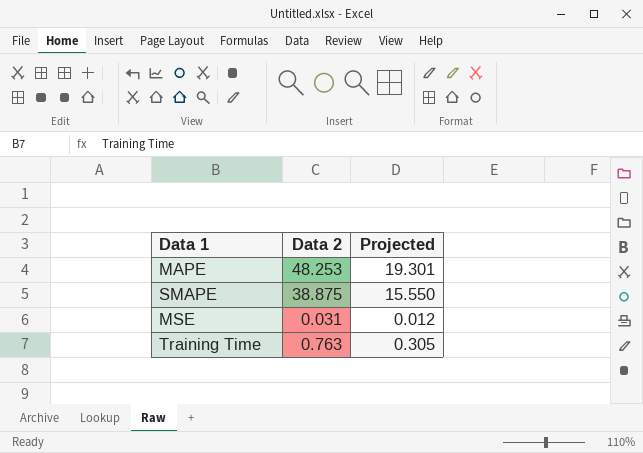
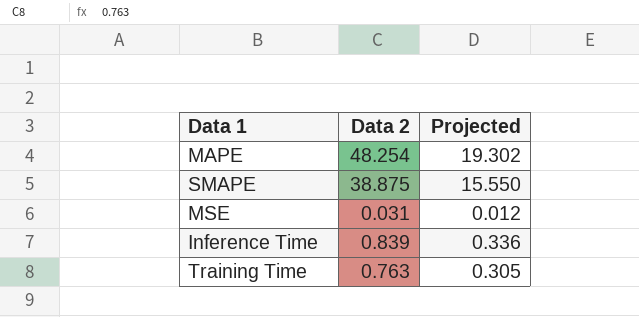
MAPE | Data 2: 48.253 -> 48.254
MAPE | Projected: 19.301 -> 19.302
row Inference Time: none -> 0.839 | 0.336

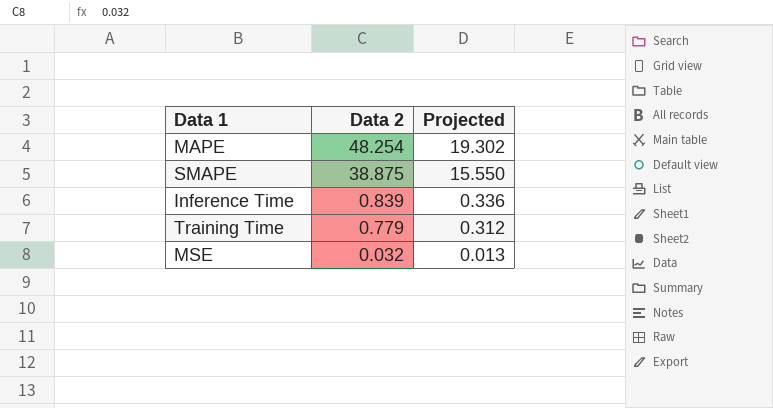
row order: none -> Data 2 descending
Training Time | Data 2: 0.763 -> 0.779
Training Time | Projected: 0.305 -> 0.312
MSE | Data 2: 0.031 -> 0.032
MSE | Projected: 0.012 -> 0.013

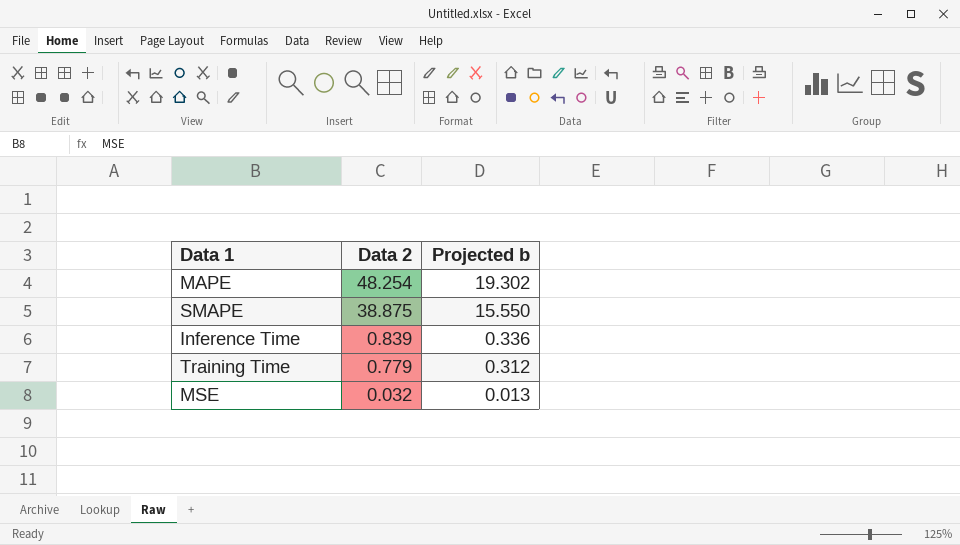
column name: Projected -> Projected b

